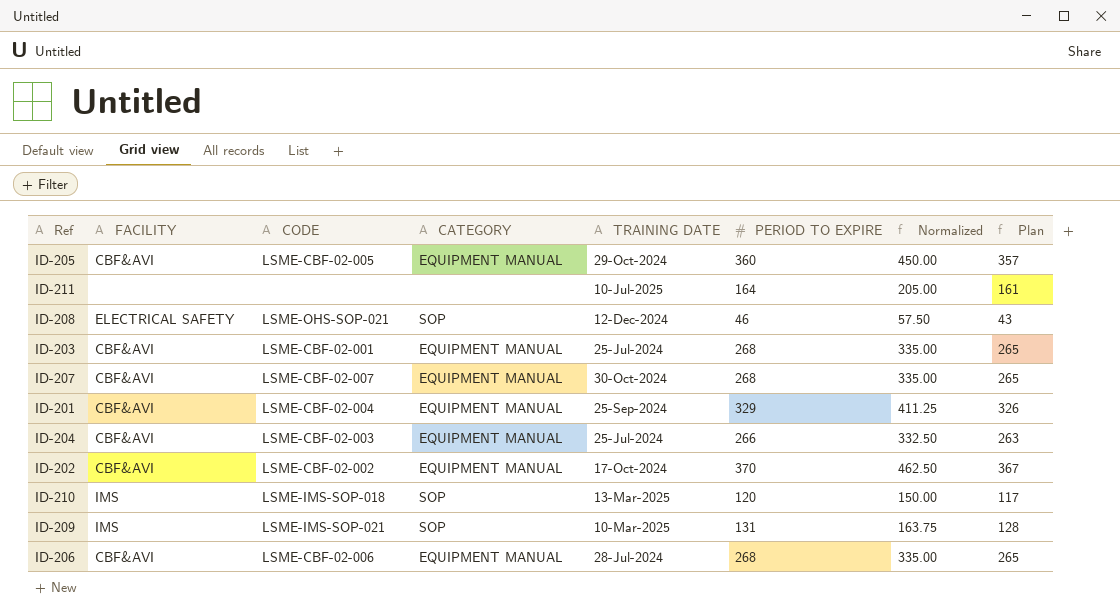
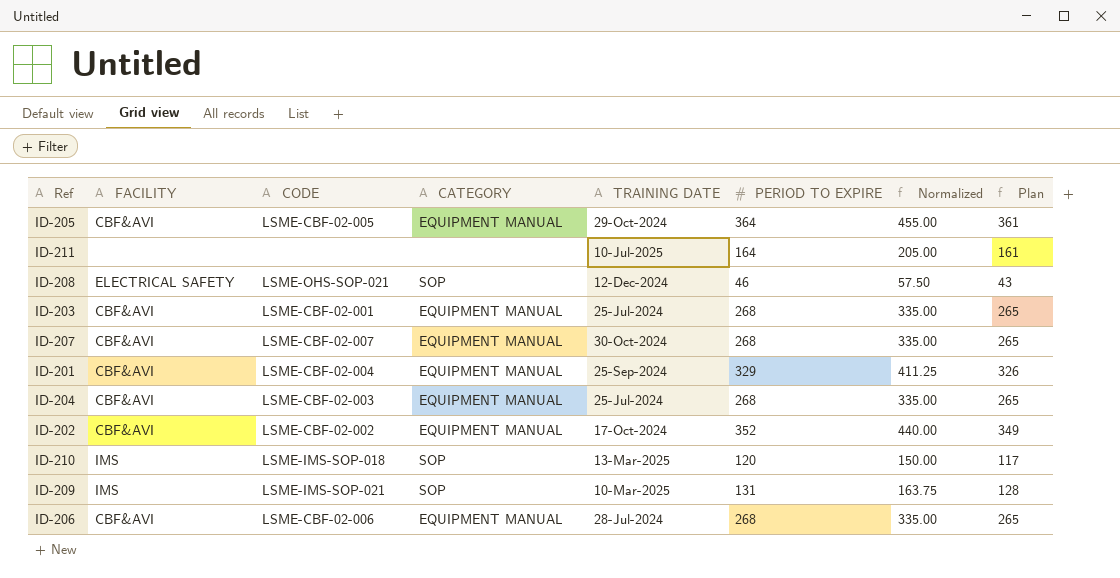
ID-205 | PERIOD TO EXPIRE: 360 -> 364
ID-205 | Normalized: 450.00 -> 455.00
ID-205 | Plan: 357 -> 361
ID-204 | PERIOD TO EXPIRE: 266 -> 268
ID-204 | Normalized: 332.50 -> 335.00
ID-204 | Plan: 263 -> 265
ID-202 | PERIOD TO EXPIRE: 370 -> 352
ID-202 | Normalized: 462.50 -> 440.00
ID-202 | Plan: 367 -> 349

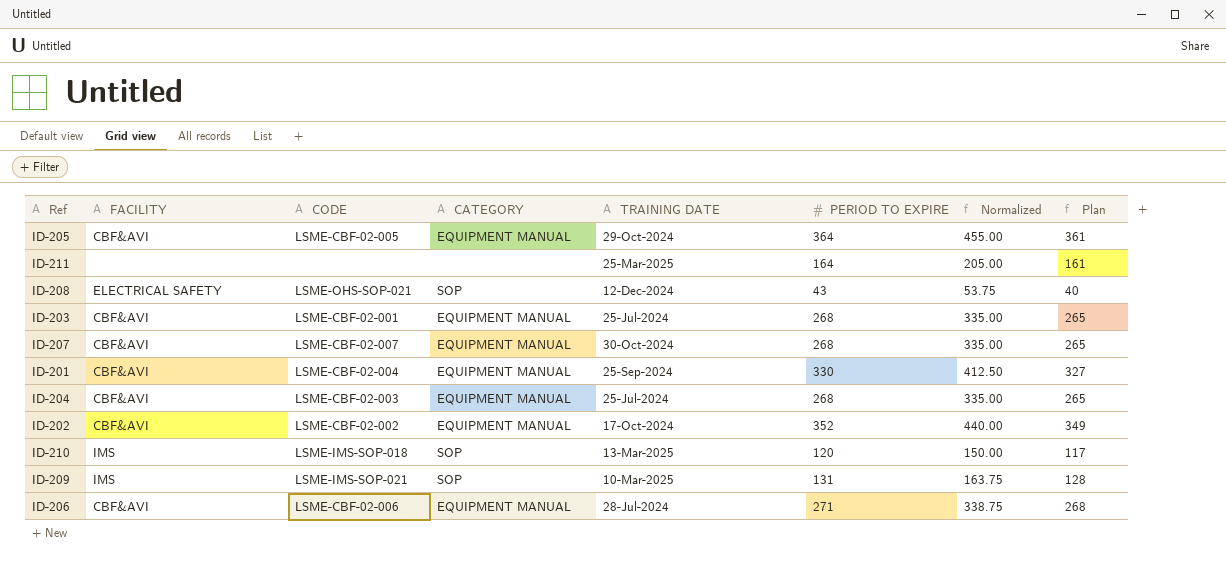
ID-211 | TRAINING DATE: 10-Jul-2025 -> 25-Mar-2025
ID-208 | PERIOD TO EXPIRE: 46 -> 43
ID-208 | Normalized: 57.50 -> 53.75
ID-208 | Plan: 43 -> 40
ID-201 | PERIOD TO EXPIRE: 329 -> 330
ID-201 | Normalized: 411.25 -> 412.50
ID-201 | Plan: 326 -> 327
ID-206 | PERIOD TO EXPIRE: 268 -> 271
ID-206 | Normalized: 335.00 -> 338.75
ID-206 | Plan: 265 -> 268

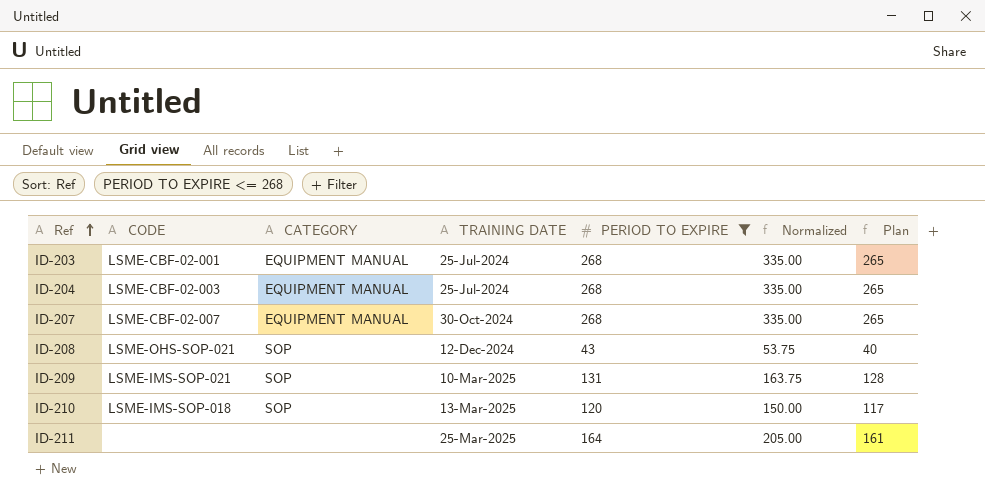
filter: none -> PERIOD TO EXPIRE <= 268
row order: none -> Ref ascending
column FACILITY | position: 2 -> none

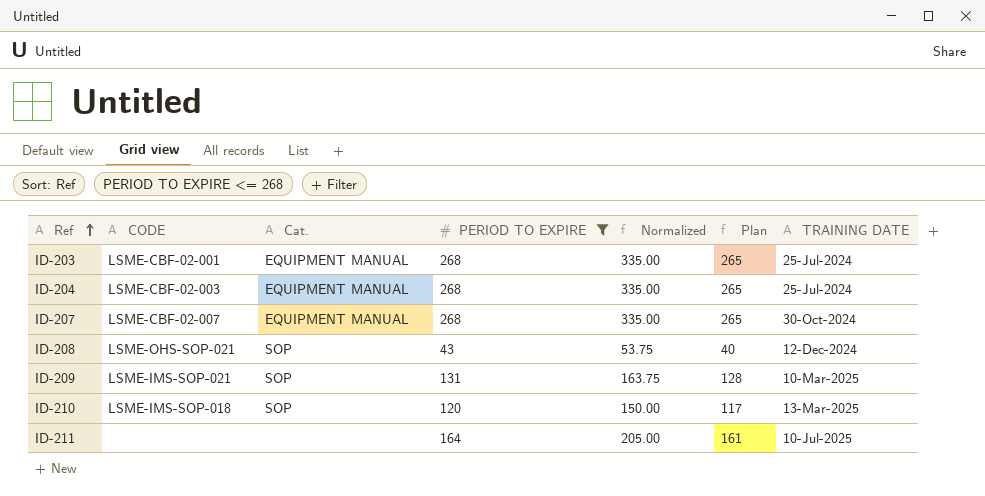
column name: CATEGORY -> Cat.
column TRAINING DATE | position: 4 -> 7
ID-211 | TRAINING DATE: 25-Mar-2025 -> 10-Jul-2025

